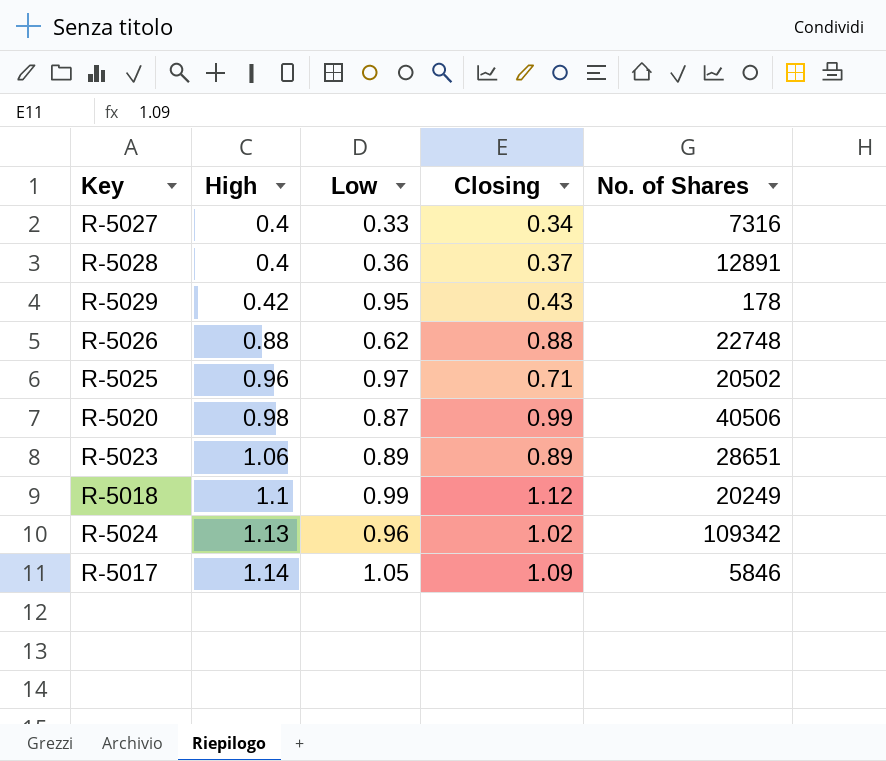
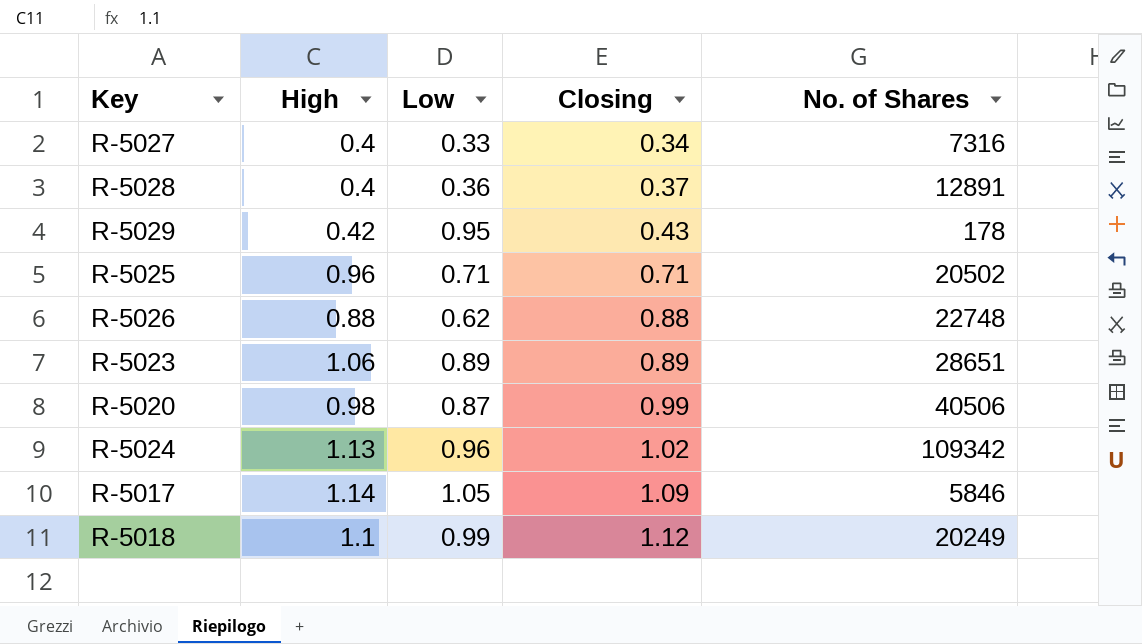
row order: High ascending -> Closing ascending
R-5025 | Low: 0.97 -> 0.71

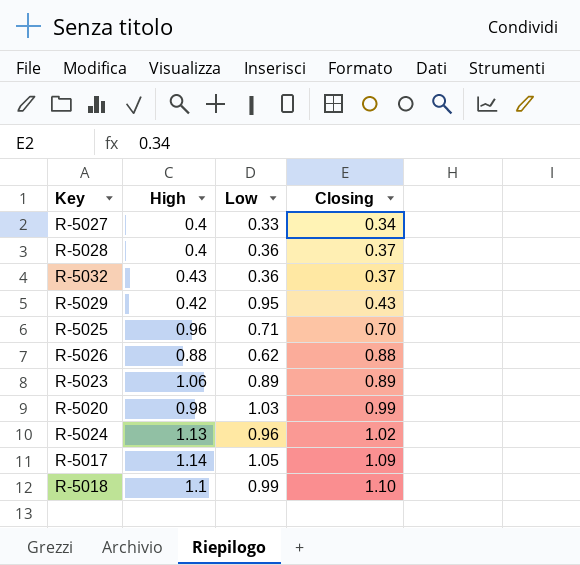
column No. of Shares | position: 5 -> none
row R-5032: none -> 0.43 | 0.36 | 0.37
R-5025 | Closing: 0.71 -> 0.70
R-5020 | Low: 0.87 -> 1.03
R-5018 | Closing: 1.12 -> 1.10

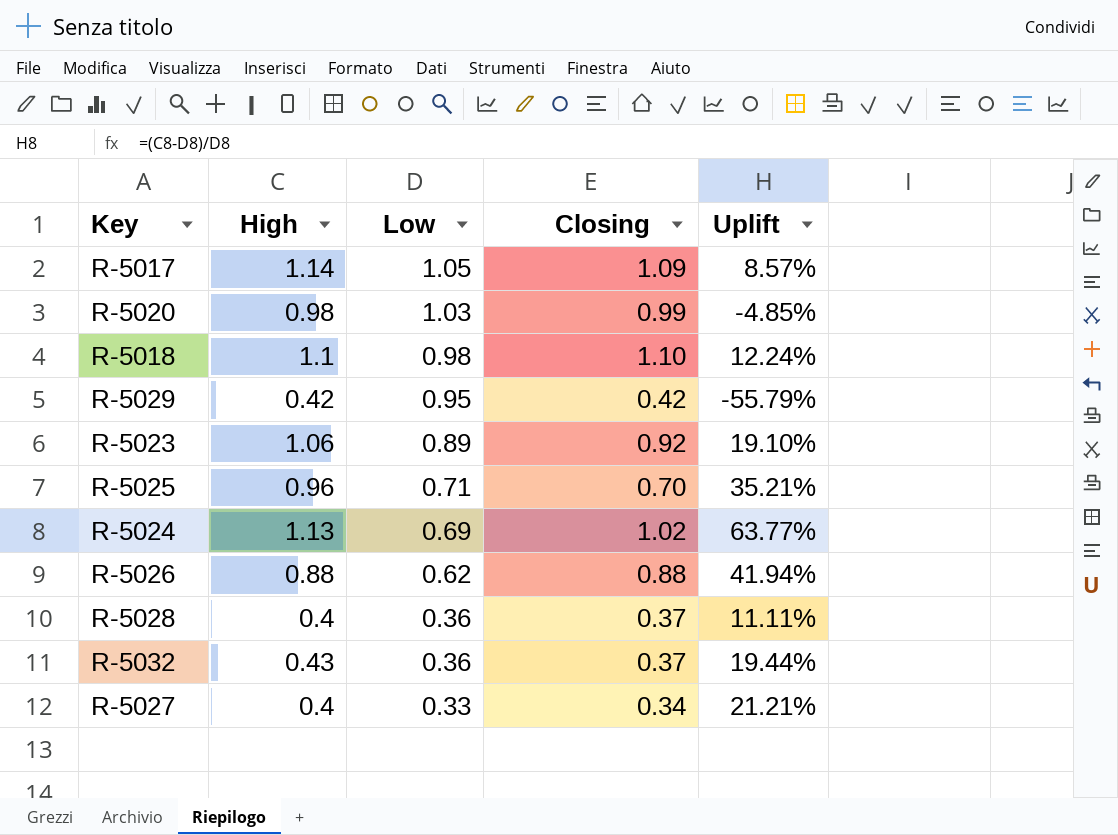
row order: Closing ascending -> Low descending
column Uplift | formula: none -> ([High] - [Low]) / [Low]
R-5018 | Low: 0.99 -> 0.98
R-5029 | Closing: 0.43 -> 0.42
R-5023 | Closing: 0.89 -> 0.92
R-5024 | Low: 0.96 -> 0.69

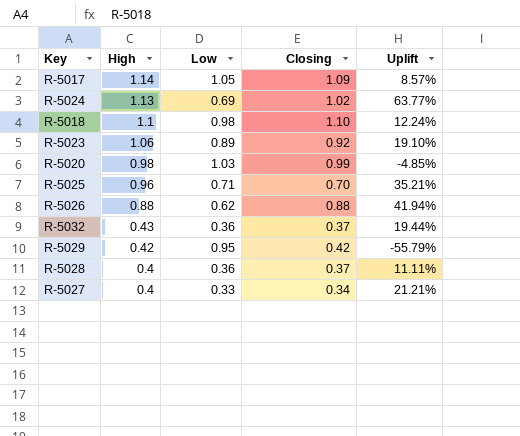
row order: Low descending -> High descending

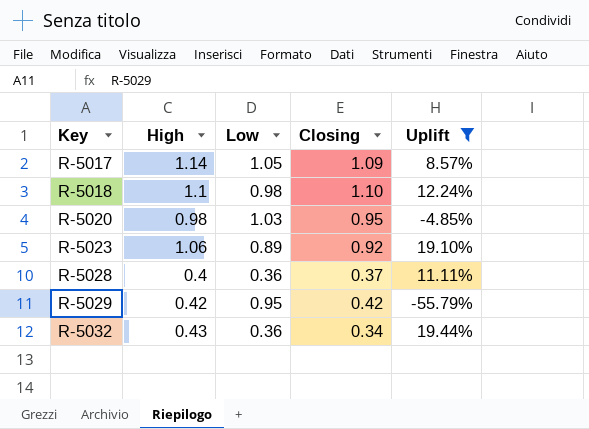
filter: none -> Uplift <= 19.44%
row order: High descending -> Key ascending
R-5020 | Closing: 0.99 -> 0.95
R-5032 | Closing: 0.37 -> 0.34

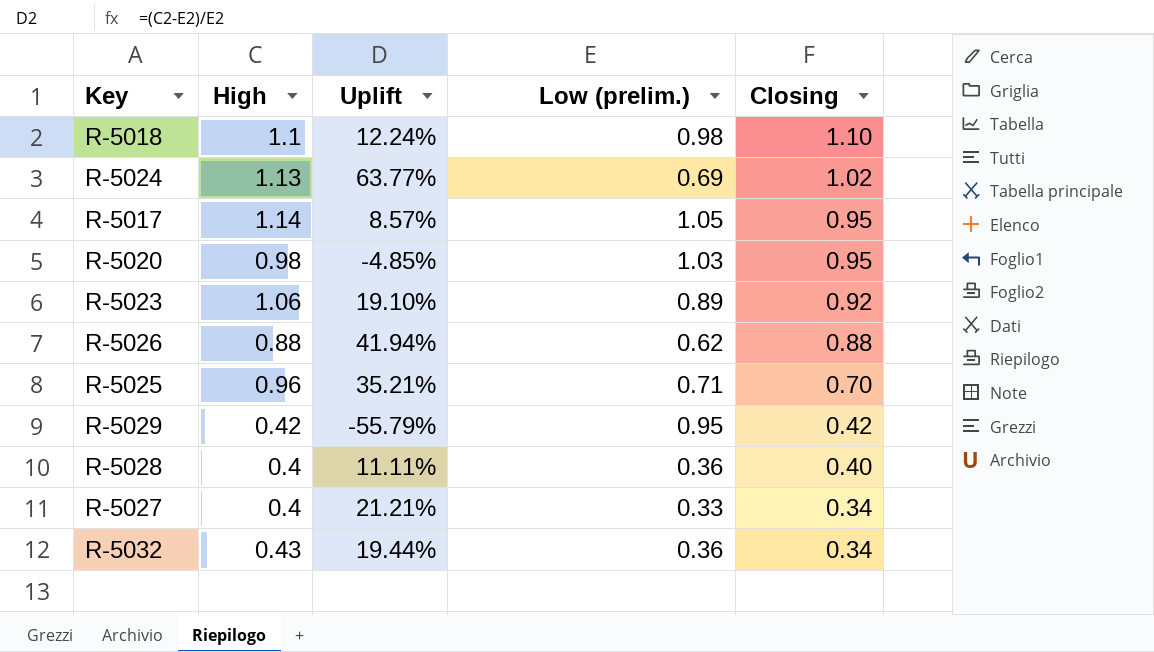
filter: Uplift <= 19.44% -> none
row order: Key ascending -> Closing descending
column Uplift | position: 5 -> 3
column name: Low -> Low (prelim.)
R-5017 | Closing: 1.09 -> 0.95
R-5028 | Closing: 0.37 -> 0.40

